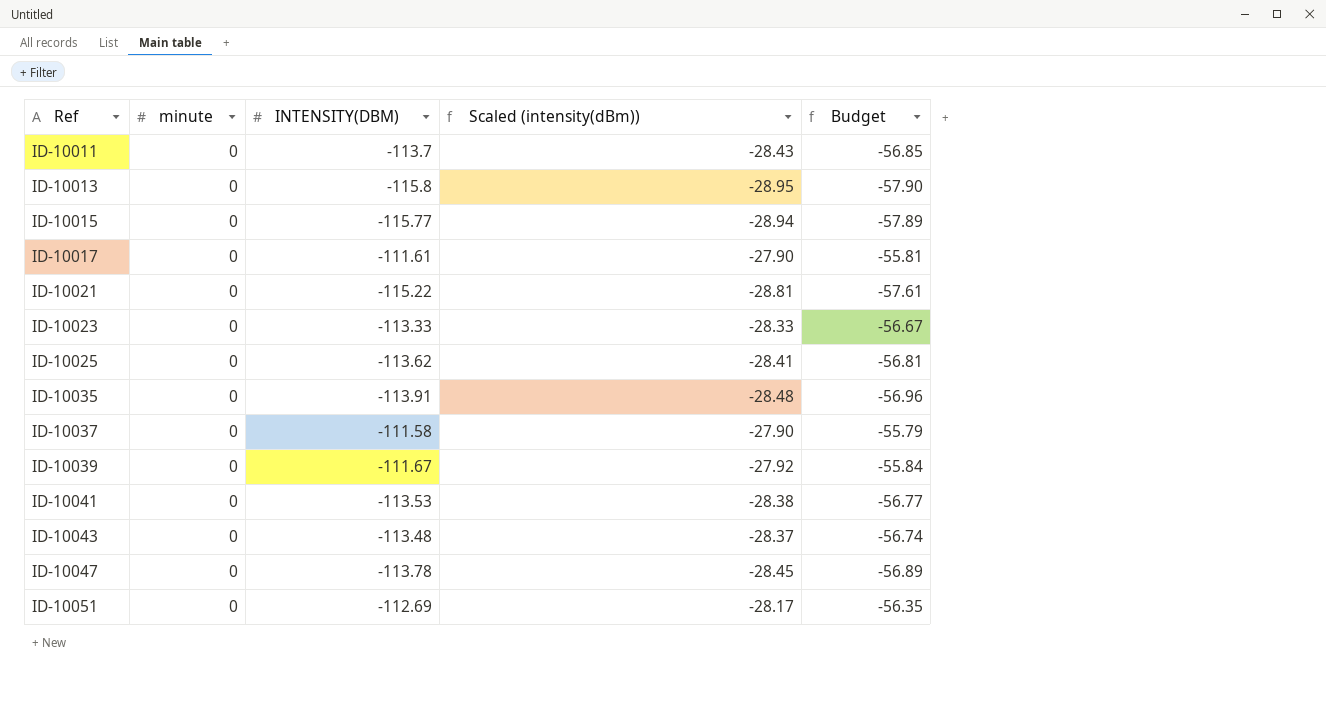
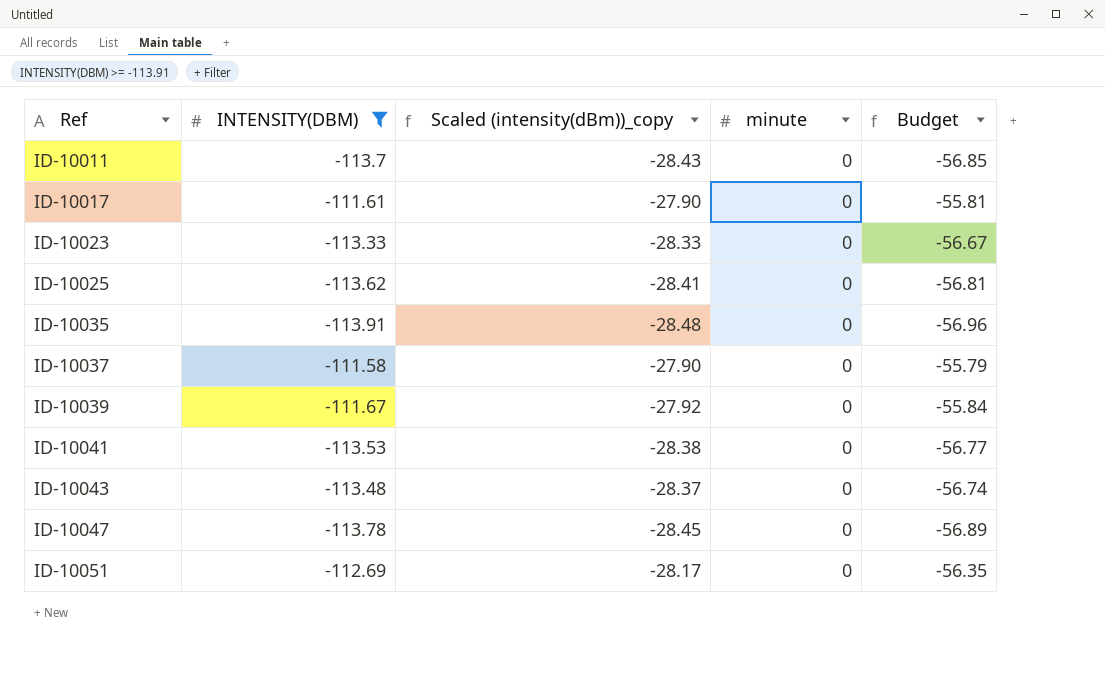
filter: none -> INTENSITY(DBM) >= -113.91
column name: Scaled (intensity(dBm)) -> Scaled (intensity(dBm))_copy
column minute | position: 2 -> 4

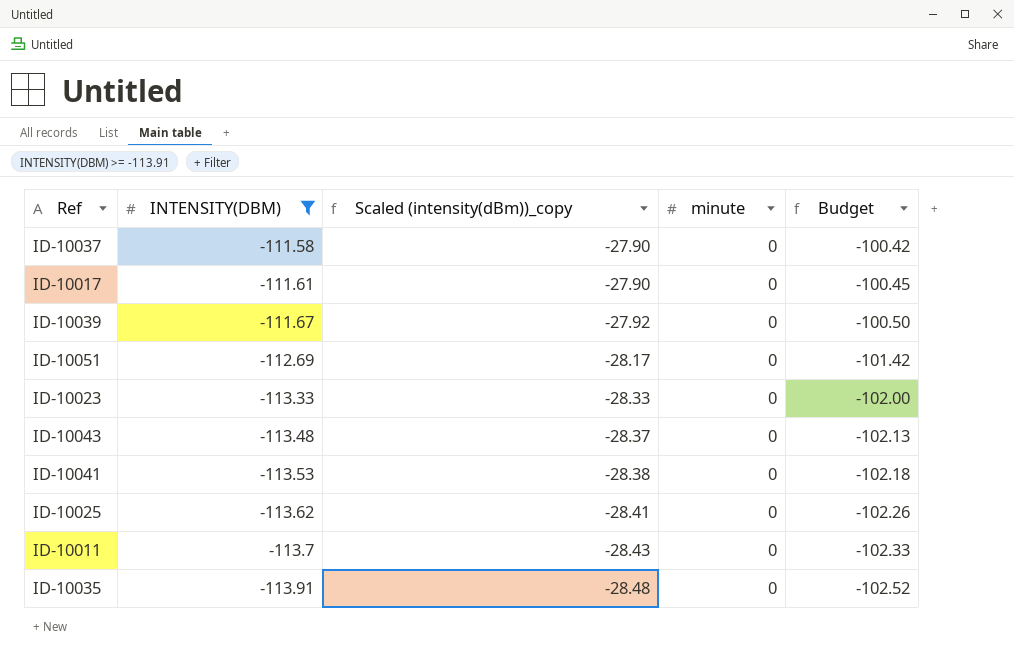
row order: Ref ascending -> INTENSITY(DBM) descending
column Budget | formula: [INTENSITY(DBM)] * 0.5 -> [INTENSITY(DBM)] * 0.9
row ID-10047: -113.78 | -28.45 | 0 | -56.89 -> none

